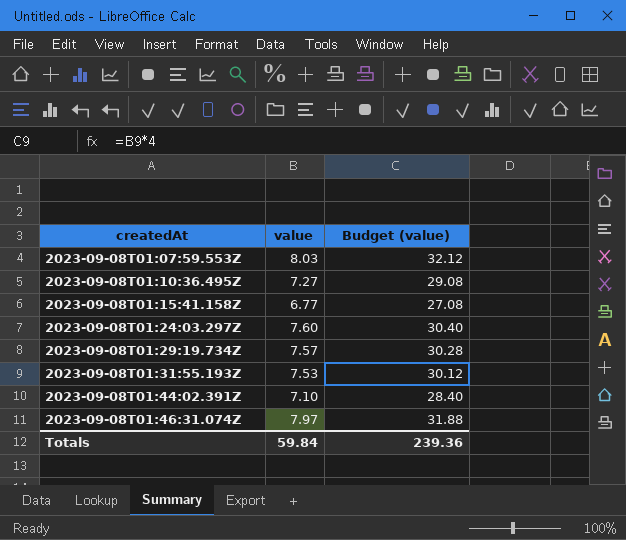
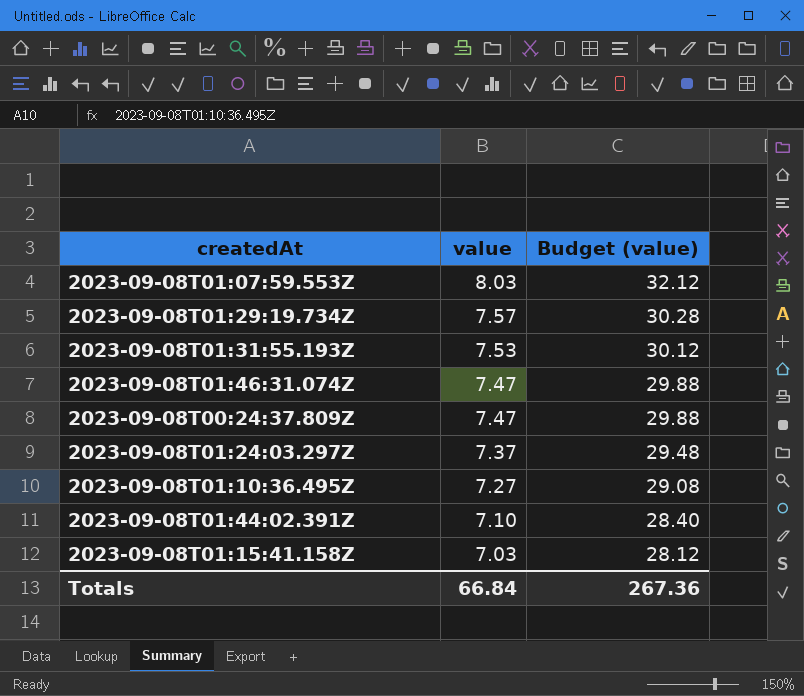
row order: createdAt ascending -> value descending
2023-09-08T01:46:31.074Z | value: 7.97 -> 7.47
2023-09-08T01:46:31.074Z | Budget (value): 31.88 -> 29.88
row 2023-09-08T00:24:37.809Z: none -> 7.47 | 29.88
2023-09-08T01:24:03.297Z | value: 7.60 -> 7.37
2023-09-08T01:24:03.297Z | Budget (value): 30.40 -> 29.48
2023-09-08T01:15:41.158Z | value: 6.77 -> 7.03
2023-09-08T01:15:41.158Z | Budget (value): 27.08 -> 28.12
Totals | value: 59.84 -> 66.84
Totals | Budget (value): 239.36 -> 267.36

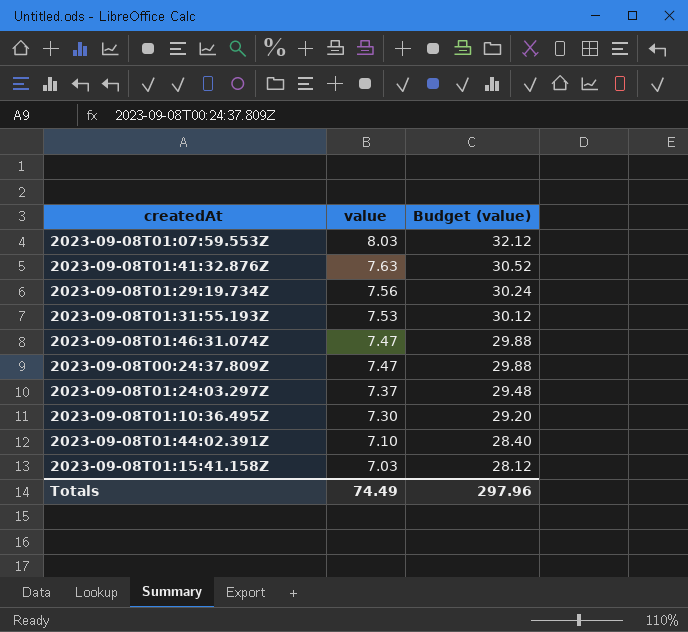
row 2023-09-08T01:41:32.876Z: none -> 7.63 | 30.52
2023-09-08T01:29:19.734Z | value: 7.57 -> 7.56
2023-09-08T01:29:19.734Z | Budget (value): 30.28 -> 30.24
2023-09-08T01:10:36.495Z | value: 7.27 -> 7.30
2023-09-08T01:10:36.495Z | Budget (value): 29.08 -> 29.20
Totals | value: 66.84 -> 74.49
Totals | Budget (value): 267.36 -> 297.96

